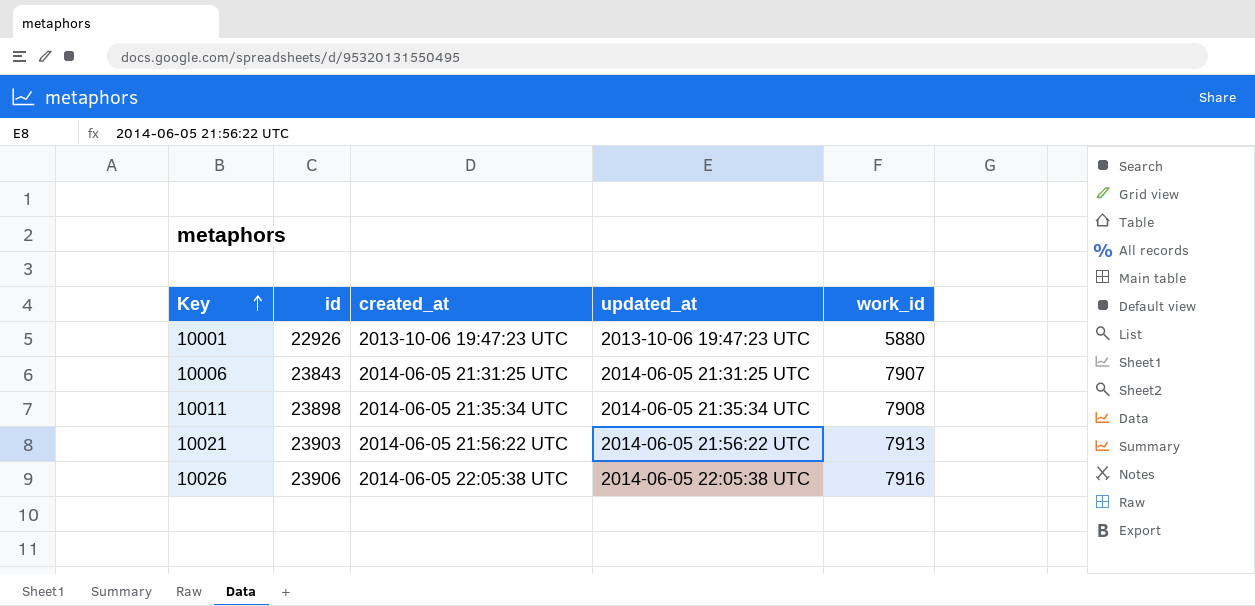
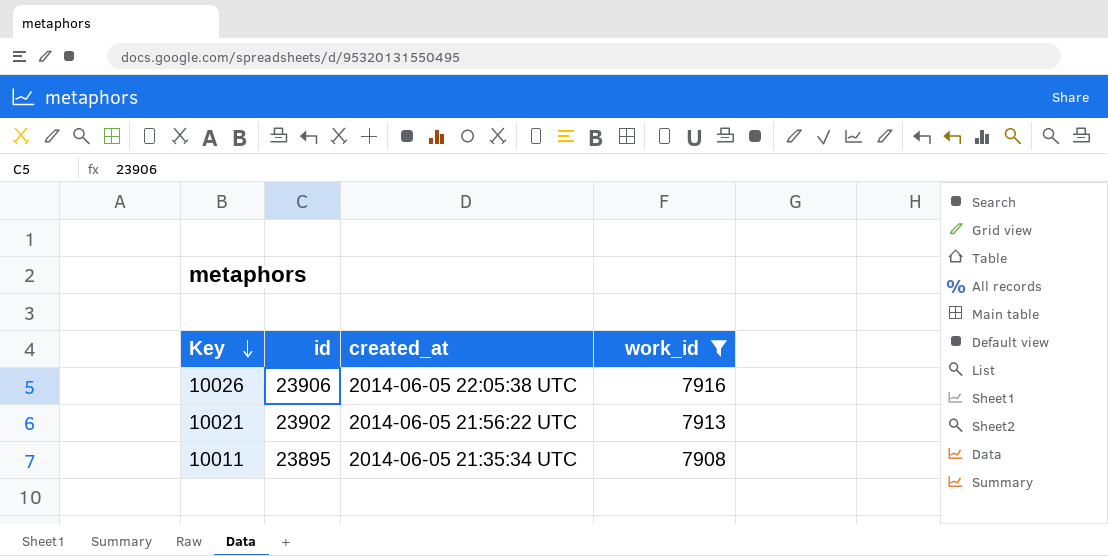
filter: none -> work_id >= 7908
row order: Key ascending -> Key descending
column updated_at | position: 4 -> none
10021 | id: 23903 -> 23902
10011 | id: 23898 -> 23895

